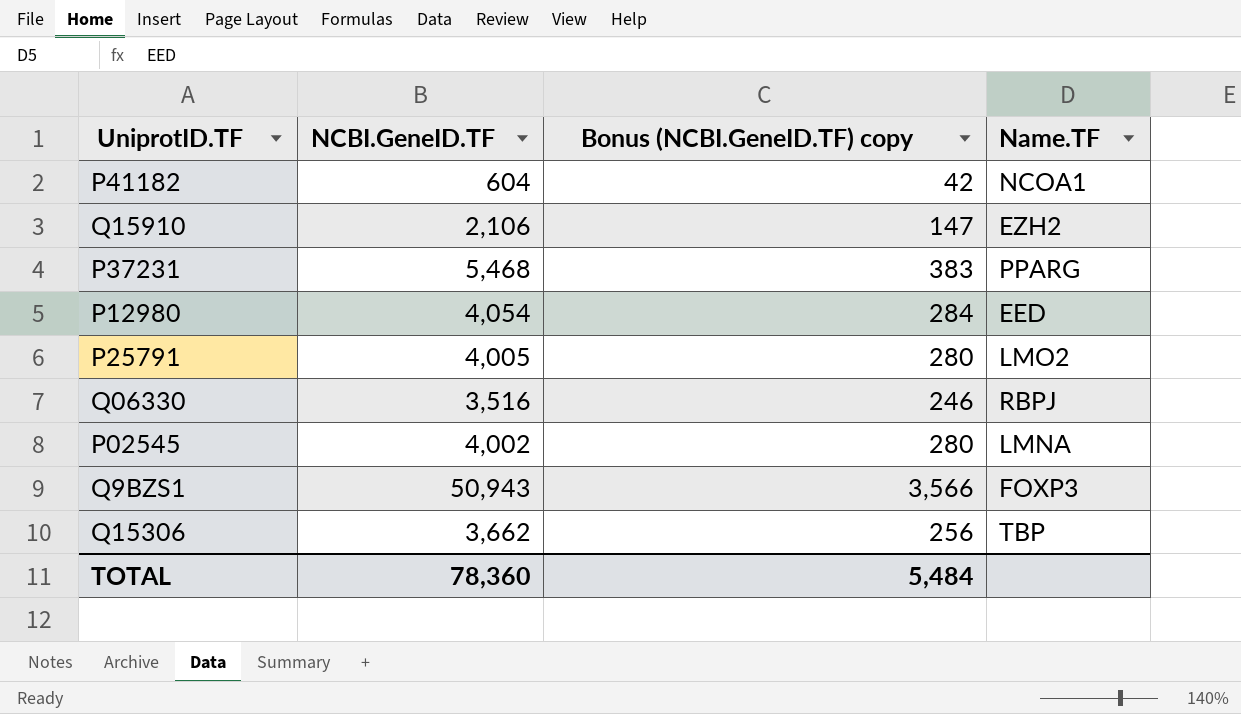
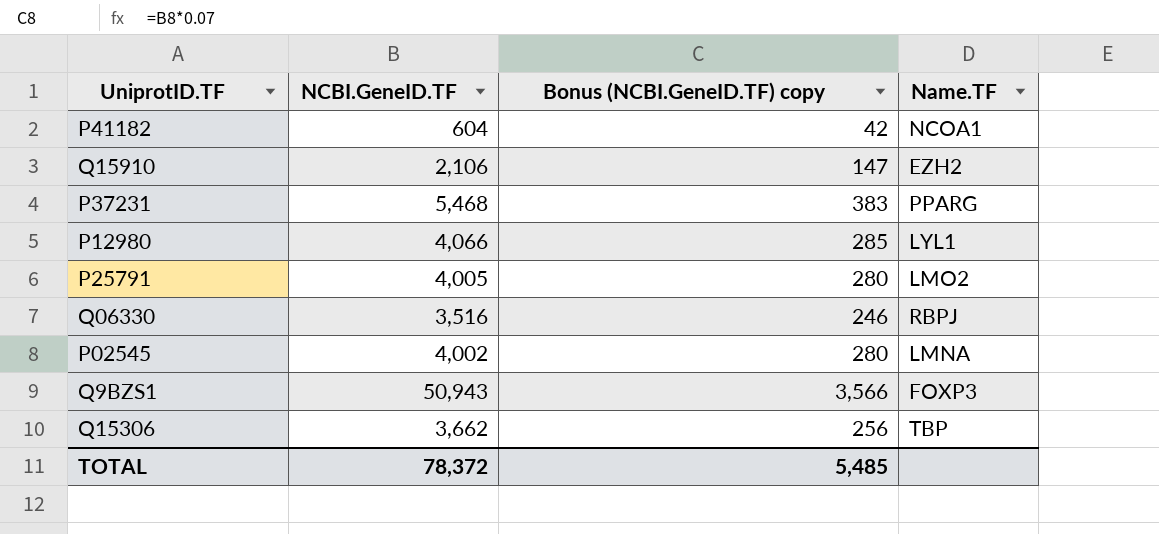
P12980 | NCBI.GeneID.TF: 4,054 -> 4,066
P12980 | Bonus (NCBI.GeneID.TF) copy: 284 -> 285
P12980 | Name.TF: EED -> LYL1
TOTAL | NCBI.GeneID.TF: 78,360 -> 78,372
TOTAL | Bonus (NCBI.GeneID.TF) copy: 5,484 -> 5,485

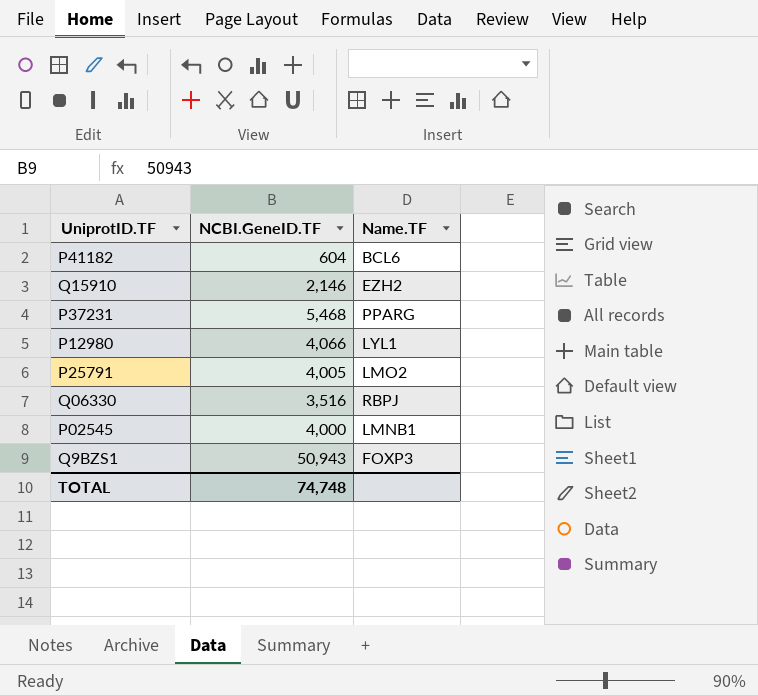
column Bonus (NCBI.GeneID.TF) copy | formula: [NCBI.GeneID.TF] * 0.07 -> none
row Q15306: 3,662 | 256 | TBP -> none
P41182 | Name.TF: NCOA1 -> BCL6
Q15910 | NCBI.GeneID.TF: 2,106 -> 2,146
P02545 | NCBI.GeneID.TF: 4,002 -> 4,000
P02545 | Name.TF: LMNA -> LMNB1
TOTAL | NCBI.GeneID.TF: 78,372 -> 74,748

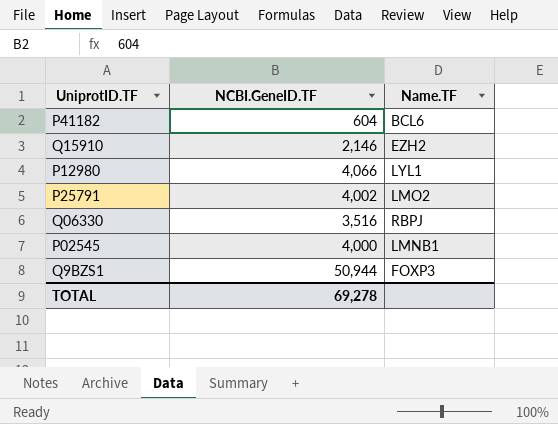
row P37231: 5,468 | PPARG -> none
P25791 | NCBI.GeneID.TF: 4,005 -> 4,002
Q9BZS1 | NCBI.GeneID.TF: 50,943 -> 50,944
TOTAL | NCBI.GeneID.TF: 74,748 -> 69,278

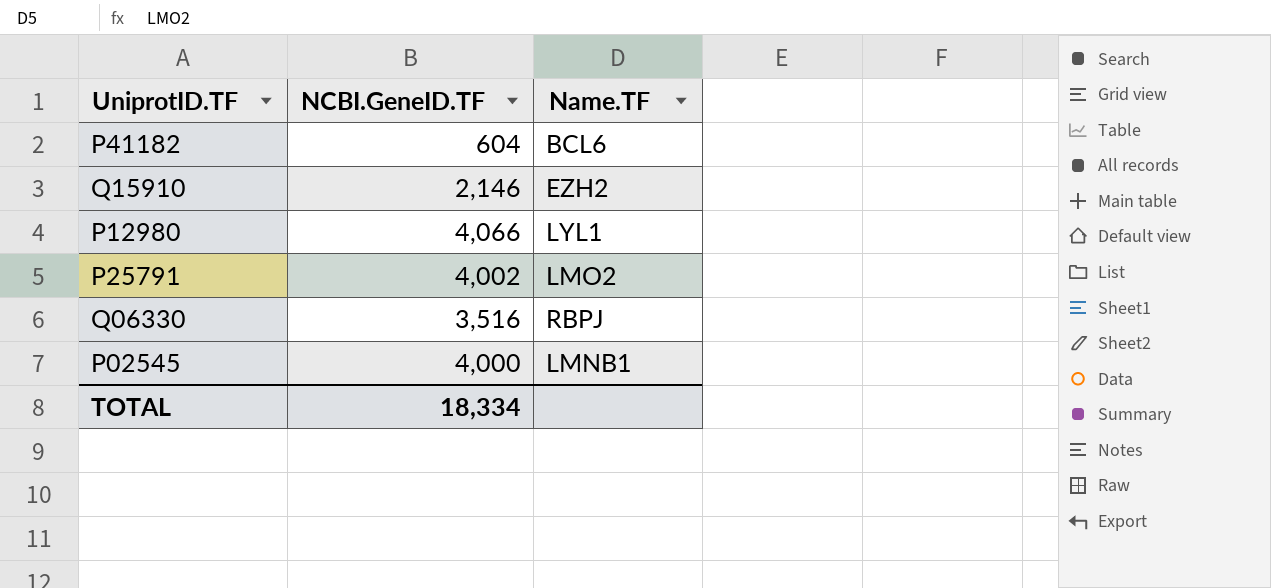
row Q9BZS1: 50,944 | FOXP3 -> none
TOTAL | NCBI.GeneID.TF: 69,278 -> 18,334

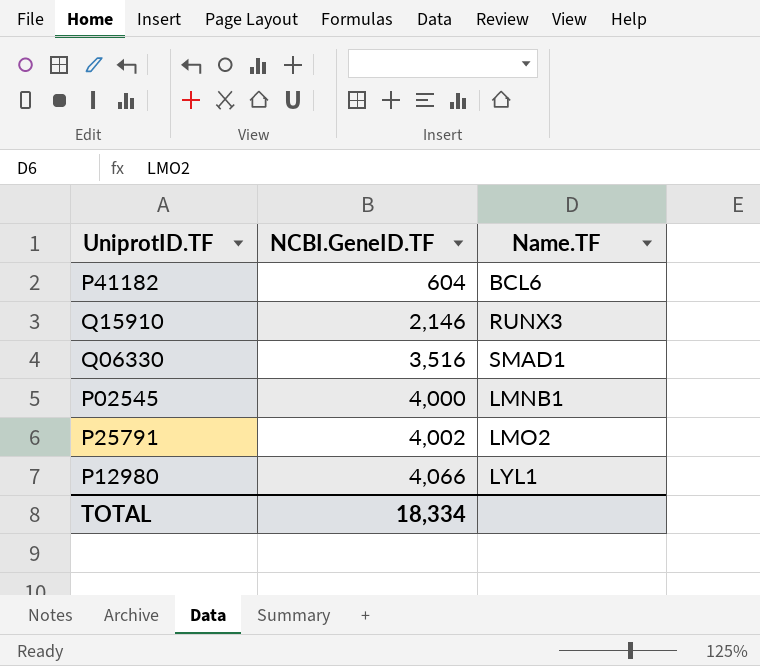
row order: none -> NCBI.GeneID.TF ascending
Q15910 | Name.TF: EZH2 -> RUNX3
Q06330 | Name.TF: RBPJ -> SMAD1

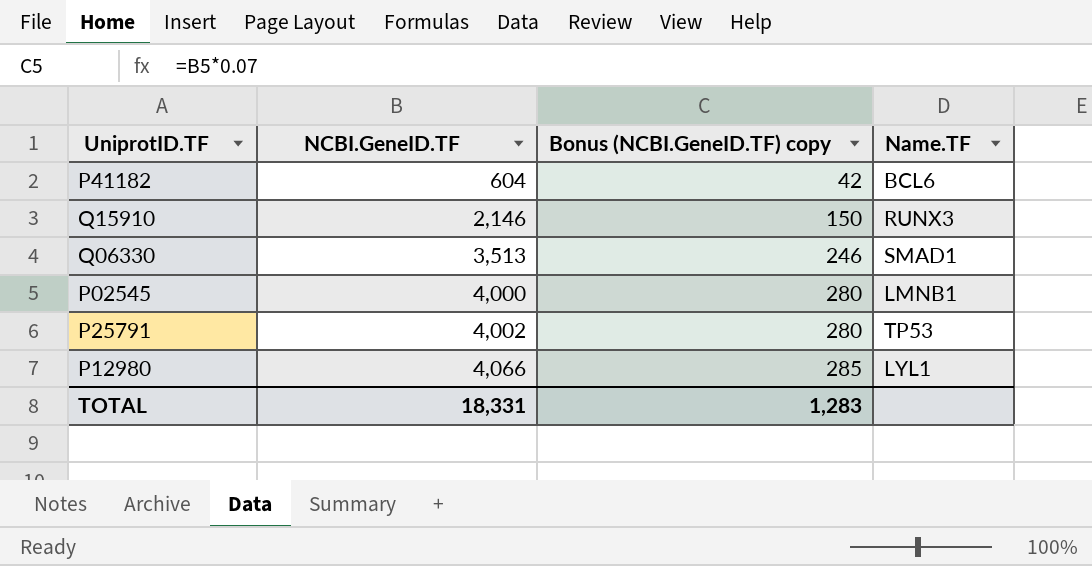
column Bonus (NCBI.GeneID.TF) copy | formula: none -> [NCBI.GeneID.TF] * 0.07
Q06330 | NCBI.GeneID.TF: 3,516 -> 3,513
P25791 | Name.TF: LMO2 -> TP53
TOTAL | NCBI.GeneID.TF: 18,334 -> 18,331

